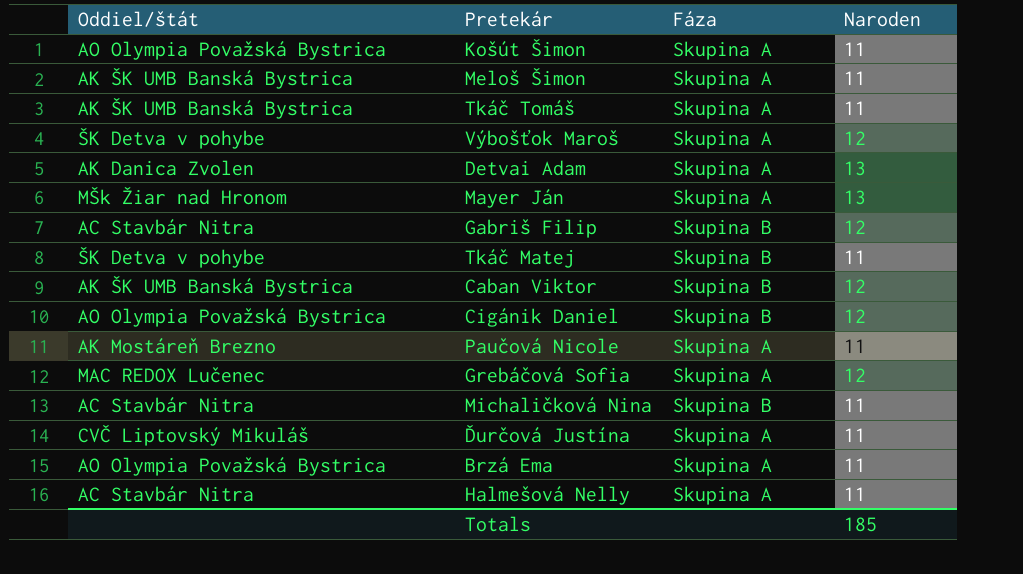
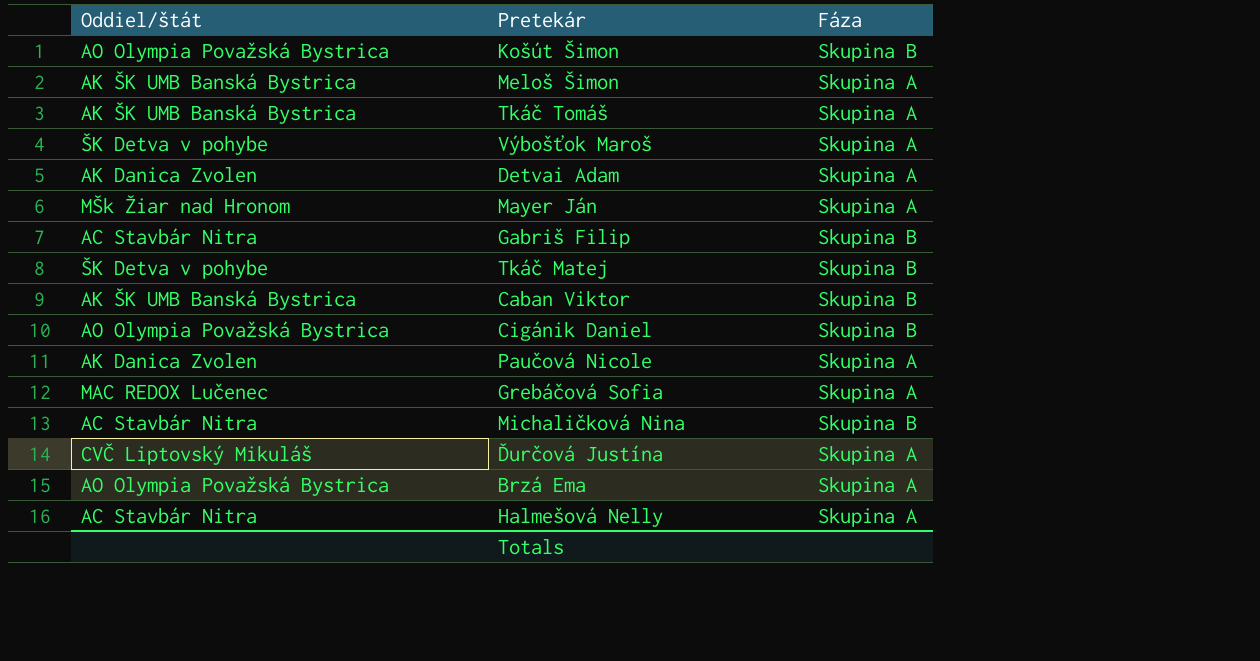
column Naroden | position: 4 -> none
Košút Šimon | Fáza: Skupina A -> Skupina B
Paučová Nicole | Oddiel/štát: AK Mostáreň Brezno -> AK Danica Zvolen

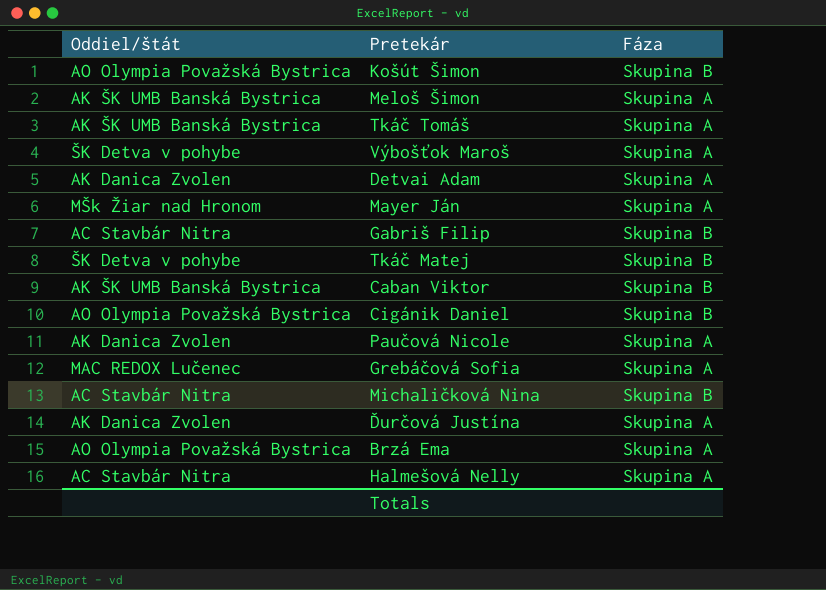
Ďurčová Justína | Oddiel/štát: CVČ Liptovský Mikuláš -> AK Danica Zvolen

